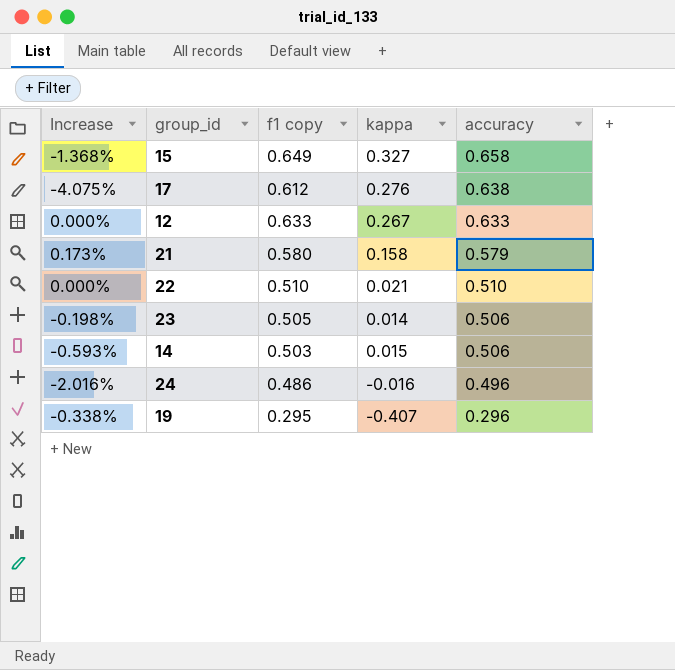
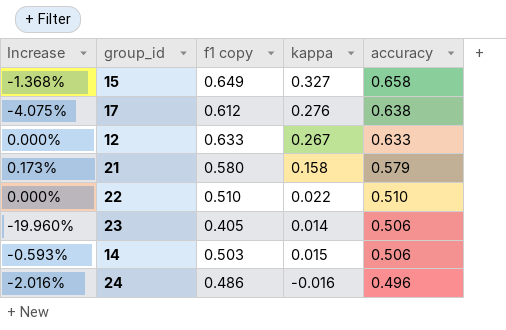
row 19: -0.338% | 0.295 | -0.407 | 0.296 -> none
22 | kappa: 0.021 -> 0.022
23 | Increase: -0.198% -> -19.960%
23 | f1 copy: 0.505 -> 0.405

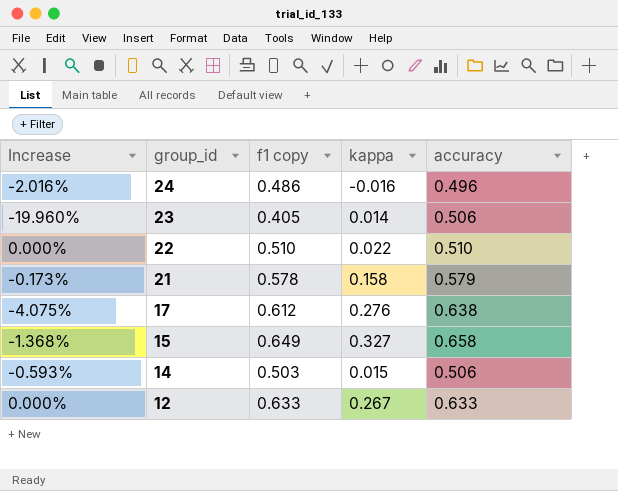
row order: accuracy descending -> group_id descending
21 | Increase: 0.173% -> -0.173%
21 | f1 copy: 0.580 -> 0.578

